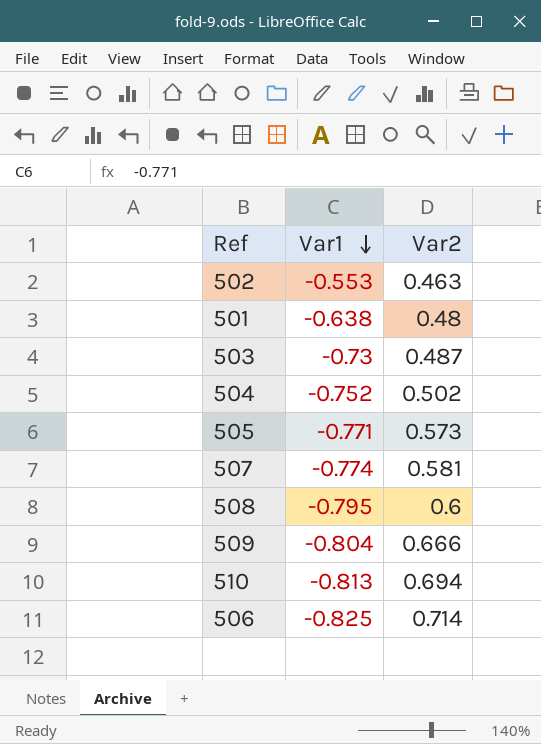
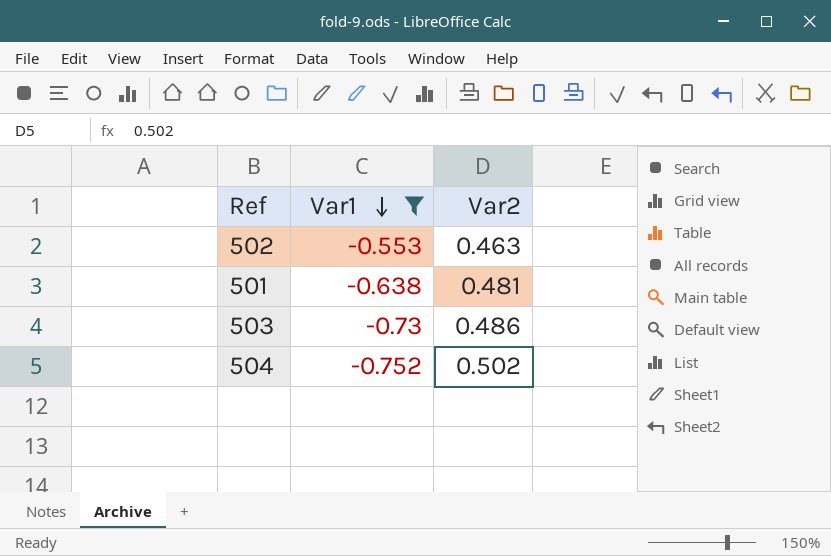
filter: none -> Var1 >= -0.752
501 | Var2: 0.48 -> 0.481
503 | Var2: 0.487 -> 0.486

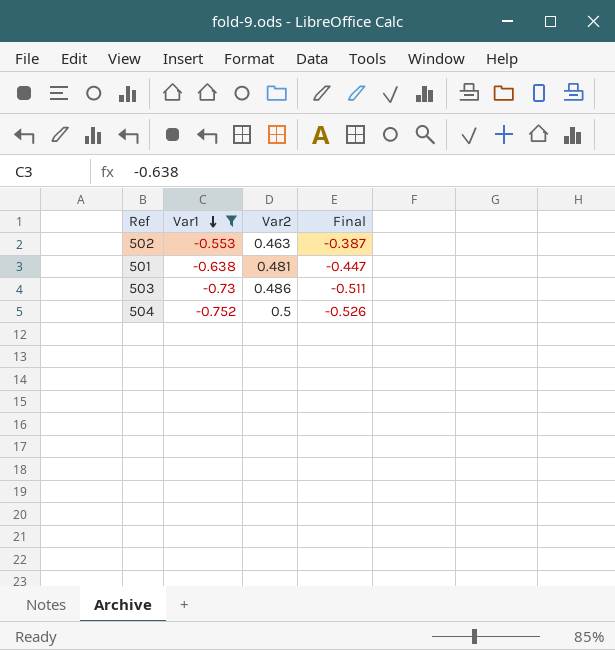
column Final | formula: none -> [Var1] * 0.7
504 | Var2: 0.502 -> 0.5

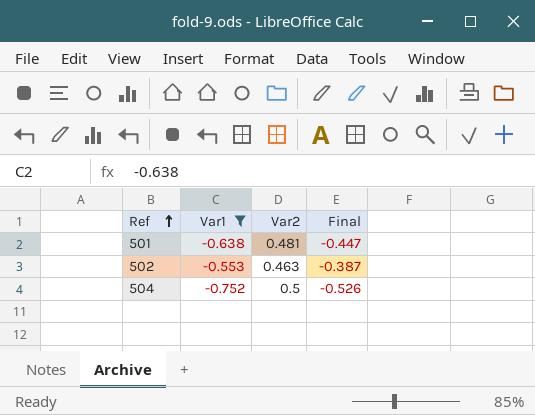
row order: Var1 descending -> Ref ascending
row 503: -0.73 | 0.486 | -0.511 -> none

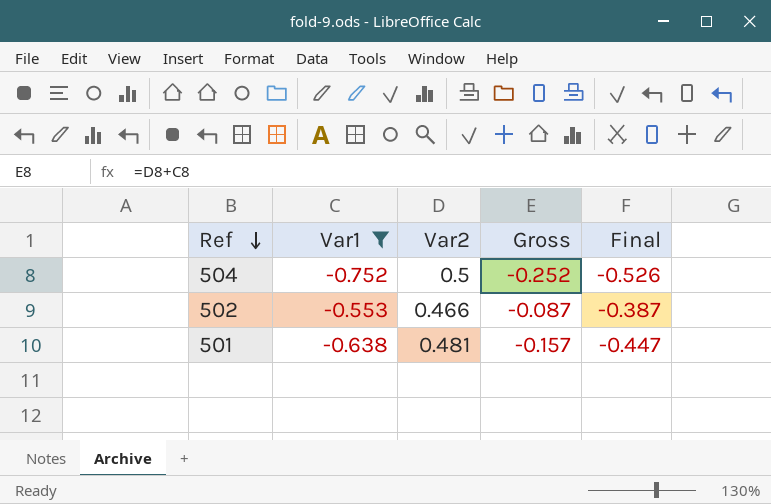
row order: Ref ascending -> Ref descending
column Gross | formula: none -> [Var1] + [Var2]
502 | Var2: 0.463 -> 0.466

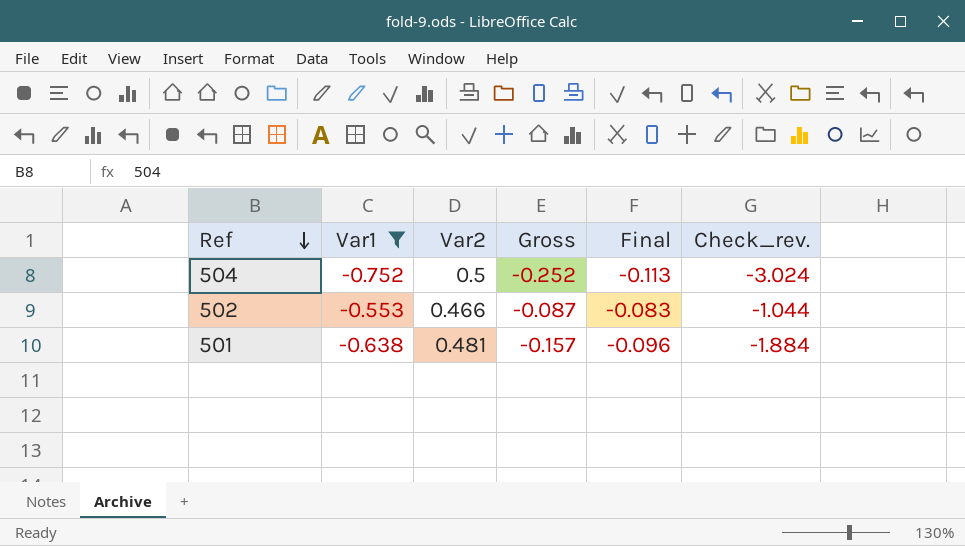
column Final | formula: [Var1] * 0.7 -> [Var1] * 0.15
column Check_rev. | formula: none -> [Gross] * 12

